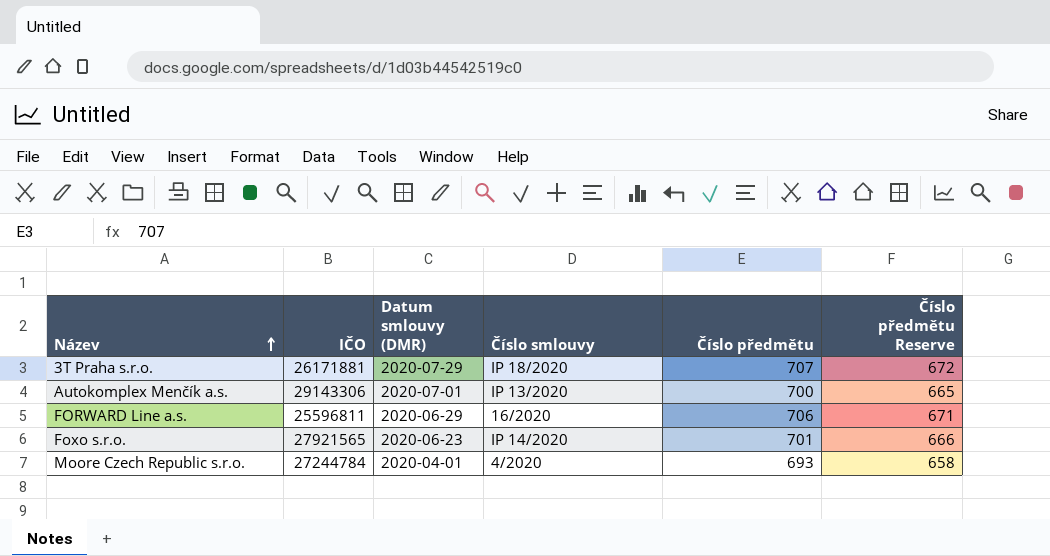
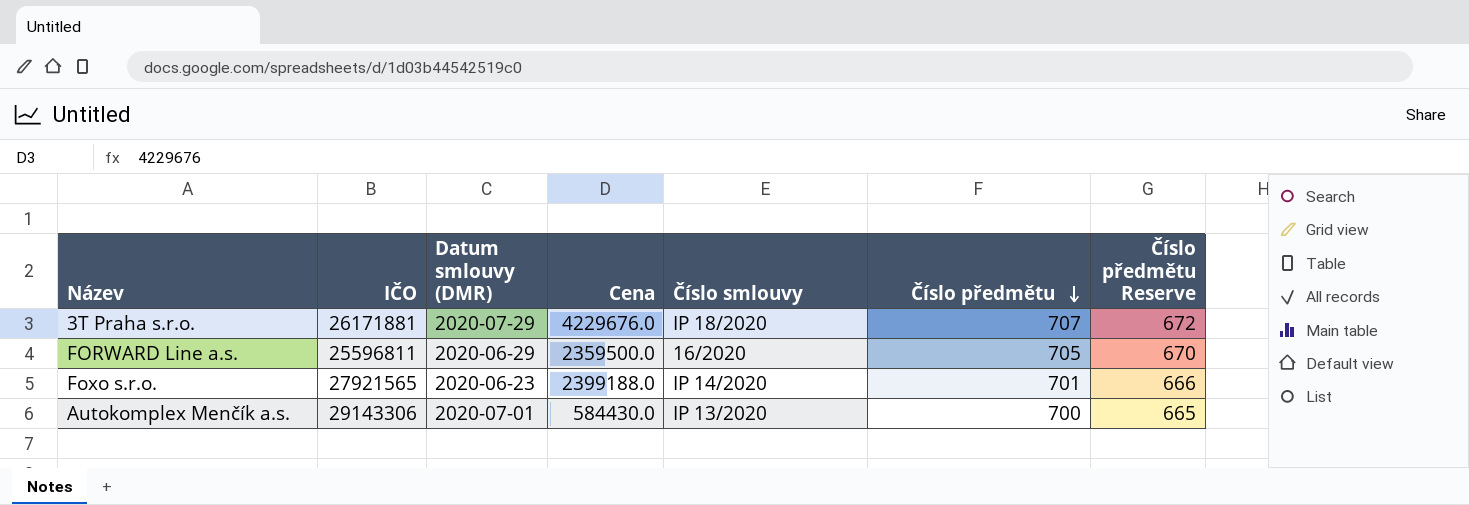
row order: Název ascending -> Číslo předmětu descending
column Cena | position: none -> 4
row Moore Czech Republic s.r.o.: 27244784 | 2020-04-01 | 4/2020 | 693 | 658 -> none
FORWARD Line a.s. | Číslo předmětu: 706 -> 705
FORWARD Line a.s. | Číslo předmětu Reserve: 671 -> 670

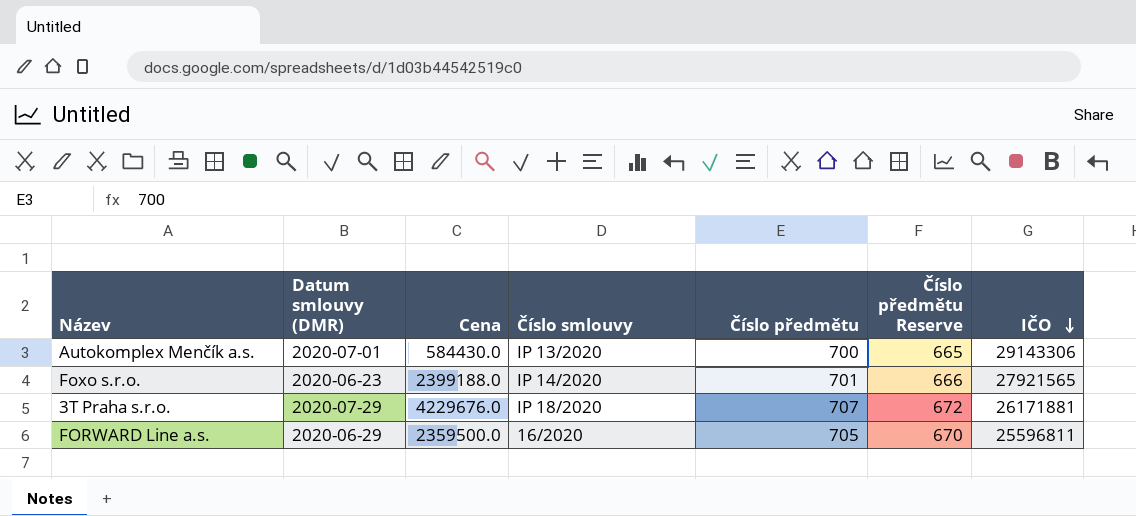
row order: Číslo předmětu descending -> IČO descending
column IČO | position: 2 -> 7

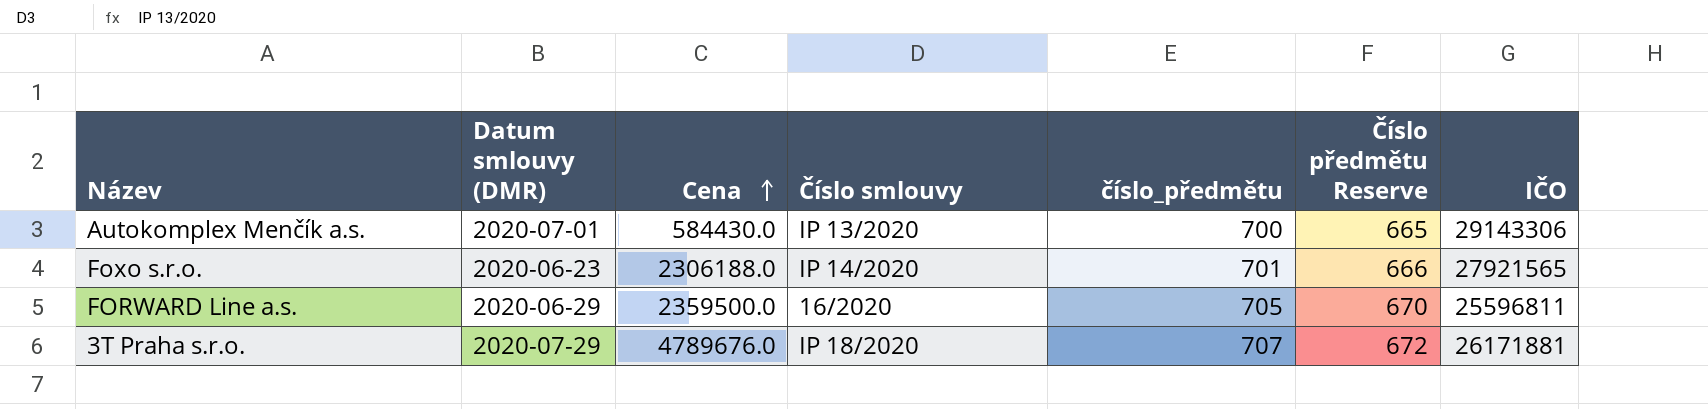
row order: IČO descending -> Cena ascending
column name: Číslo předmětu -> číslo_předmětu
Foxo s.r.o. | Cena: 2399188.0 -> 2306188.0
3T Praha s.r.o. | Cena: 4229676.0 -> 4789676.0

